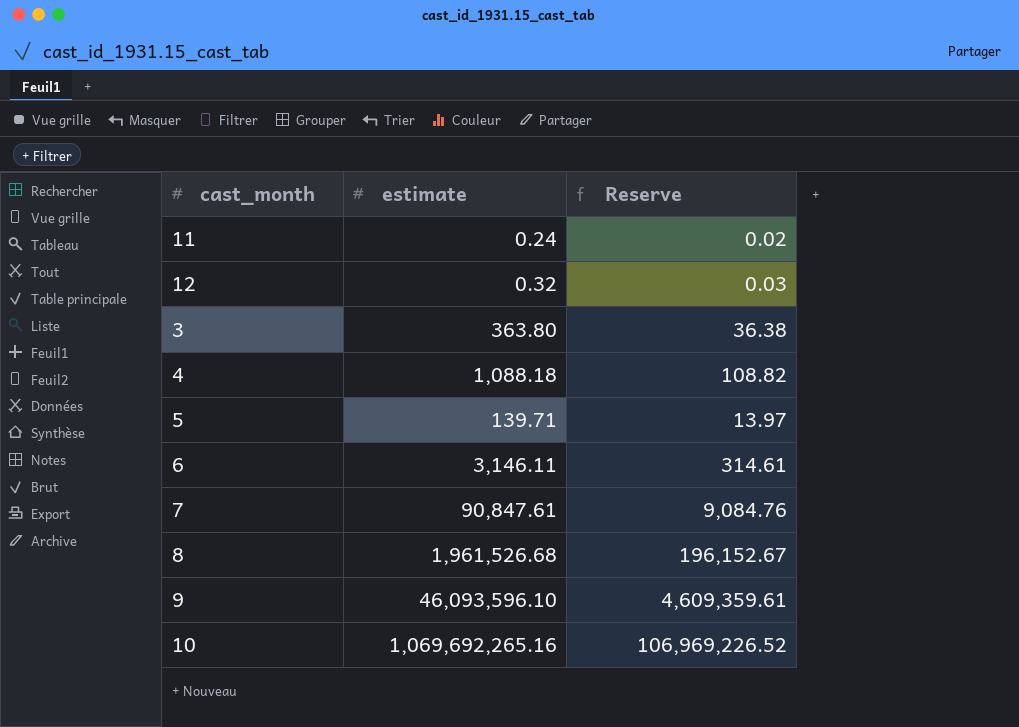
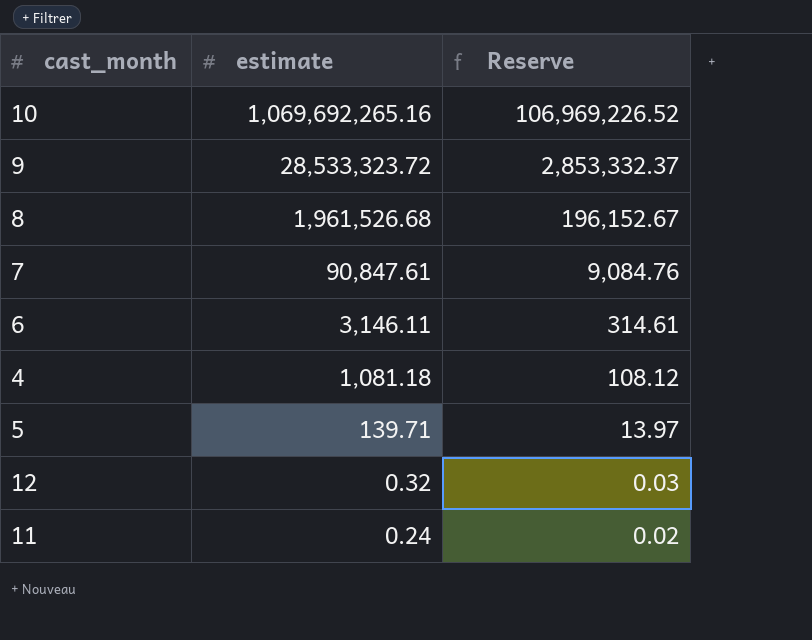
row order: none -> estimate descending
row 3: 363.80 | 36.38 -> none
9 | estimate: 46,093,596.10 -> 28,533,323.72
9 | Reserve: 4,609,359.61 -> 2,853,332.37
4 | estimate: 1,088.18 -> 1,081.18
4 | Reserve: 108.82 -> 108.12

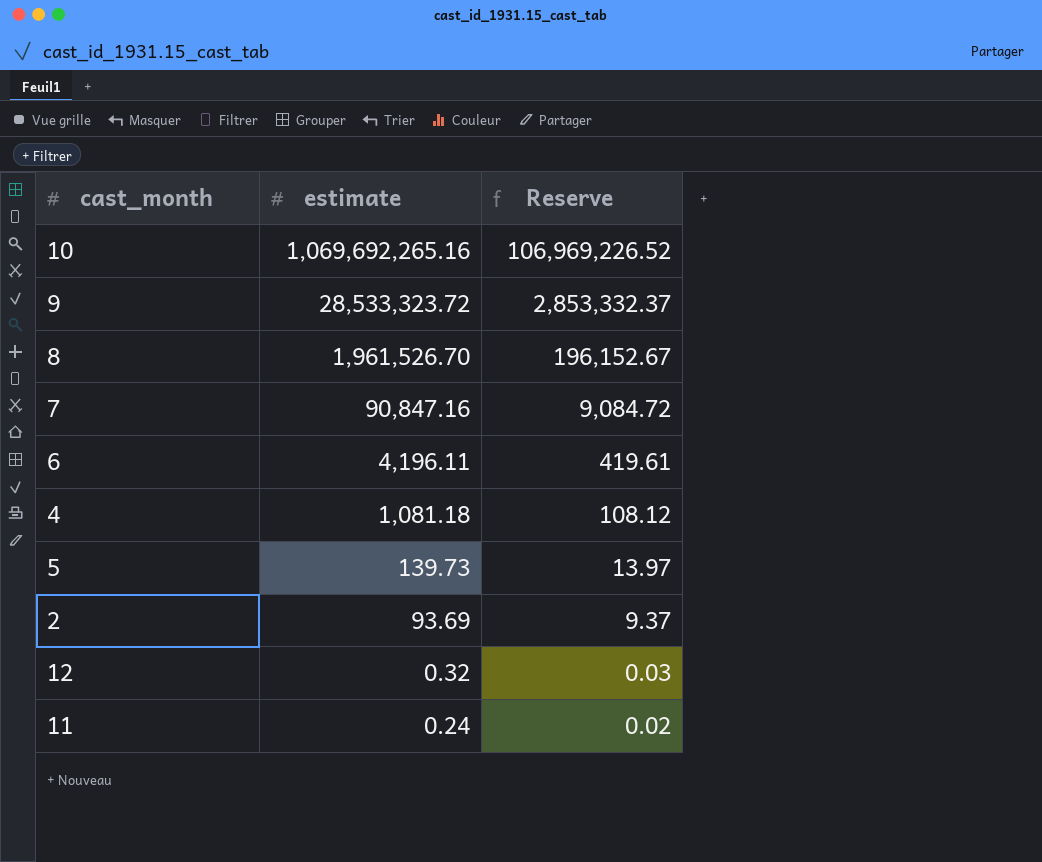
8 | estimate: 1,961,526.68 -> 1,961,526.70
7 | estimate: 90,847.61 -> 90,847.16
7 | Reserve: 9,084.76 -> 9,084.72
6 | estimate: 3,146.11 -> 4,196.11
6 | Reserve: 314.61 -> 419.61
5 | estimate: 139.71 -> 139.73
row 2: none -> 93.69 | 9.37

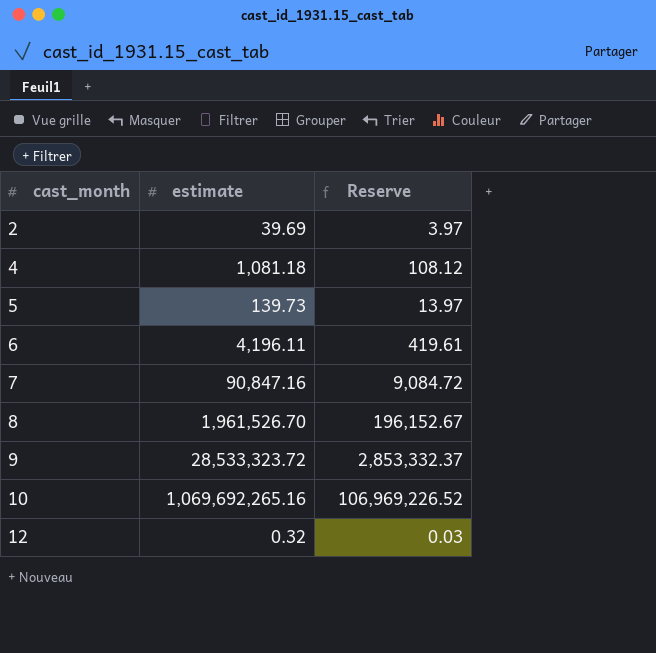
row order: estimate descending -> cast_month ascending
row 11: 0.24 | 0.02 -> none
2 | estimate: 93.69 -> 39.69
2 | Reserve: 9.37 -> 3.97

